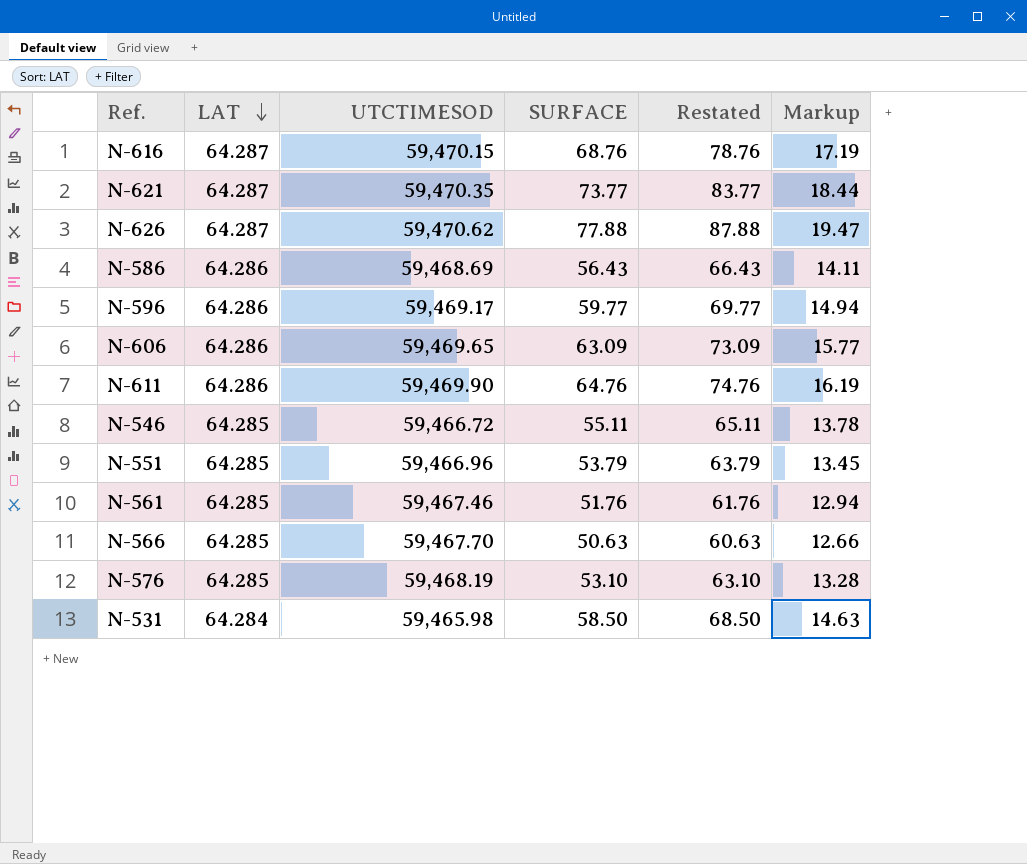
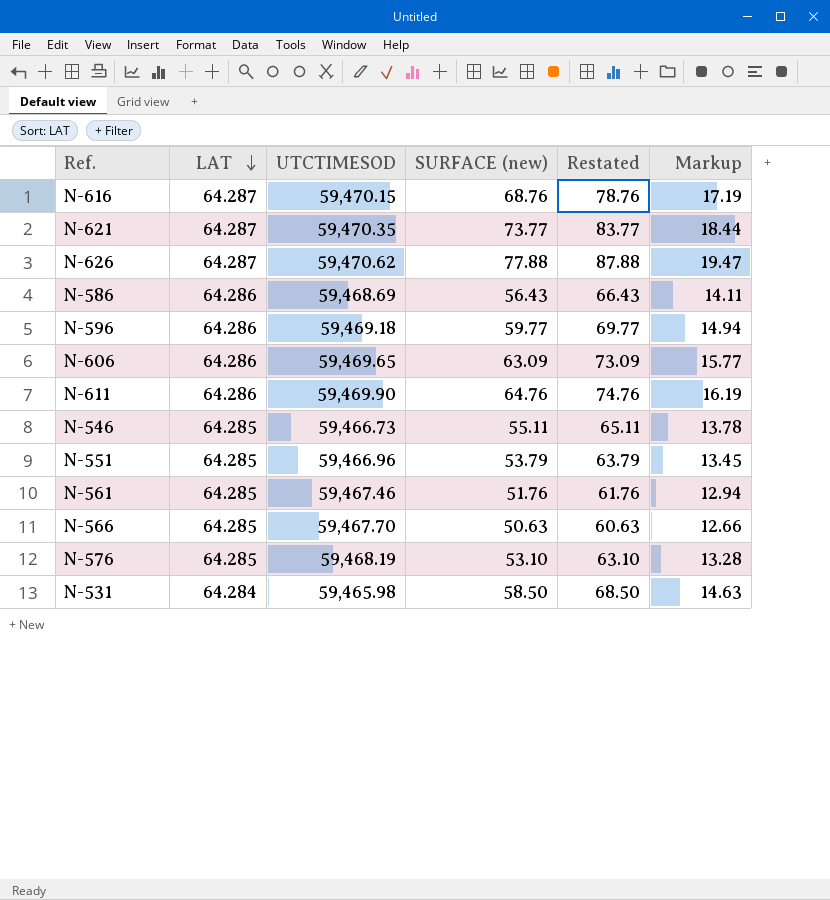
column name: SURFACE -> SURFACE (new)
N-596 | UTCTIMESOD: 59,469.17 -> 59,469.18
N-546 | UTCTIMESOD: 59,466.72 -> 59,466.73

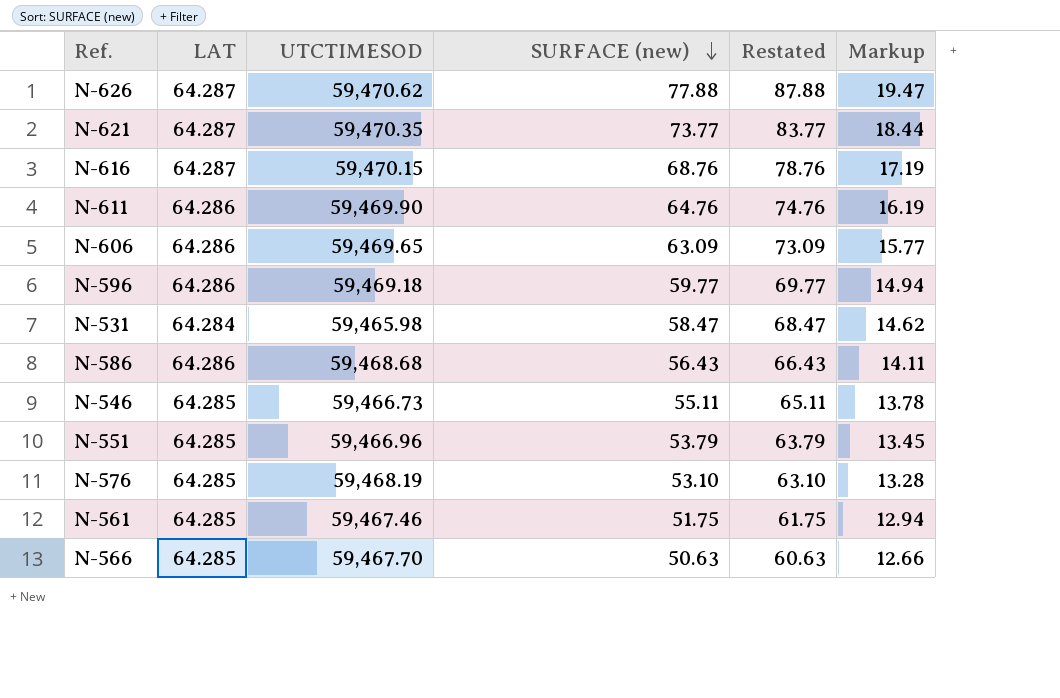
row order: LAT descending -> SURFACE (new) descending
N-531 | SURFACE (new): 58.50 -> 58.47
N-531 | Restated: 68.50 -> 68.47
N-531 | Markup: 14.63 -> 14.62
N-586 | UTCTIMESOD: 59,468.69 -> 59,468.68
N-561 | SURFACE (new): 51.76 -> 51.75
N-561 | Restated: 61.76 -> 61.75

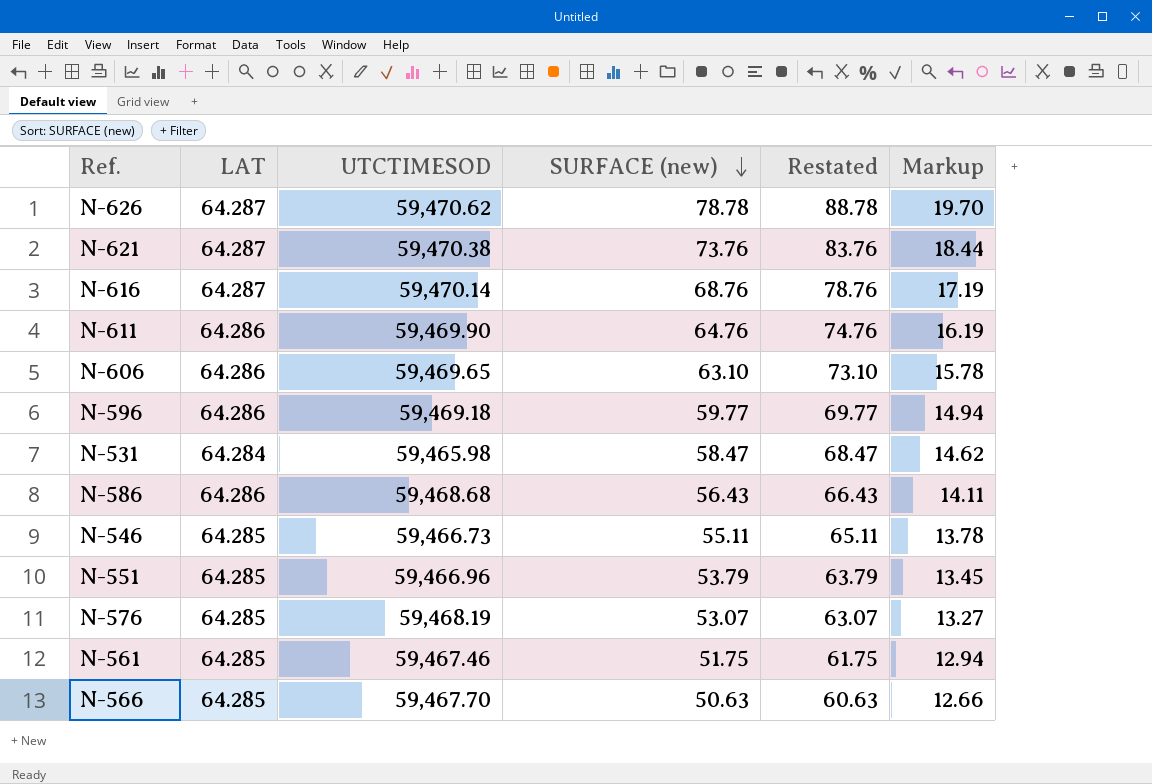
N-626 | SURFACE (new): 77.88 -> 78.78
N-626 | Restated: 87.88 -> 88.78
N-626 | Markup: 19.47 -> 19.70
N-621 | UTCTIMESOD: 59,470.35 -> 59,470.38
N-621 | SURFACE (new): 73.77 -> 73.76
N-621 | Restated: 83.77 -> 83.76
N-616 | UTCTIMESOD: 59,470.15 -> 59,470.14
N-606 | SURFACE (new): 63.09 -> 63.10
N-606 | Restated: 73.09 -> 73.10
N-606 | Markup: 15.77 -> 15.78
N-576 | SURFACE (new): 53.10 -> 53.07
N-576 | Restated: 63.10 -> 63.07
N-576 | Markup: 13.28 -> 13.27

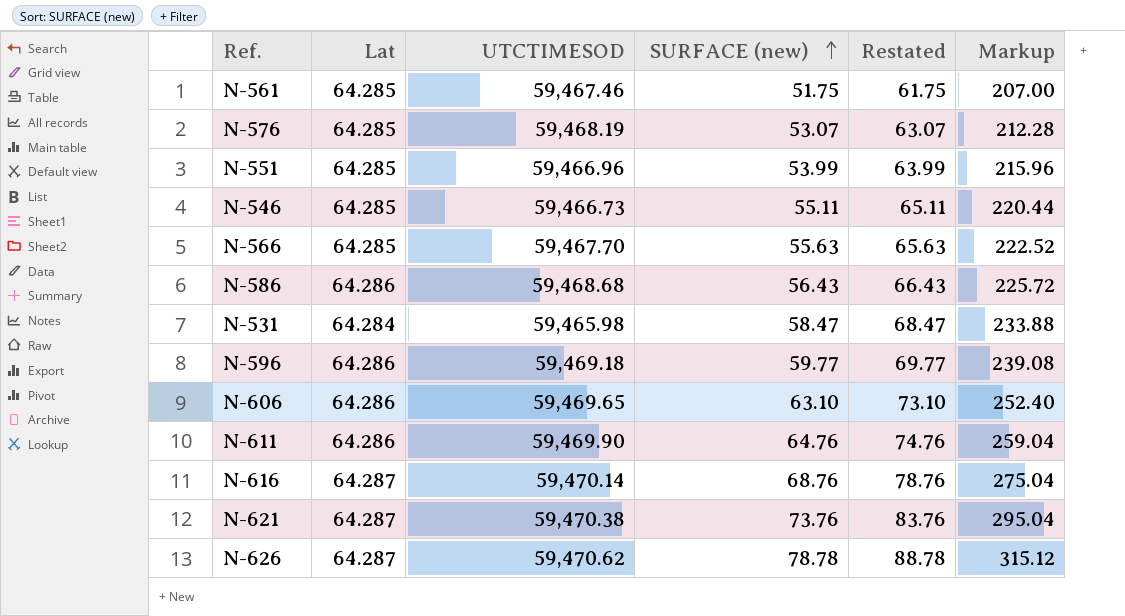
row order: SURFACE (new) descending -> SURFACE (new) ascending
column name: LAT -> Lat
column Markup | formula: [SURFACE (new)] * 0.25 -> [SURFACE (new)] * 4
N-551 | SURFACE (new): 53.79 -> 53.99
N-551 | Restated: 63.79 -> 63.99
N-566 | SURFACE (new): 50.63 -> 55.63
N-566 | Restated: 60.63 -> 65.63

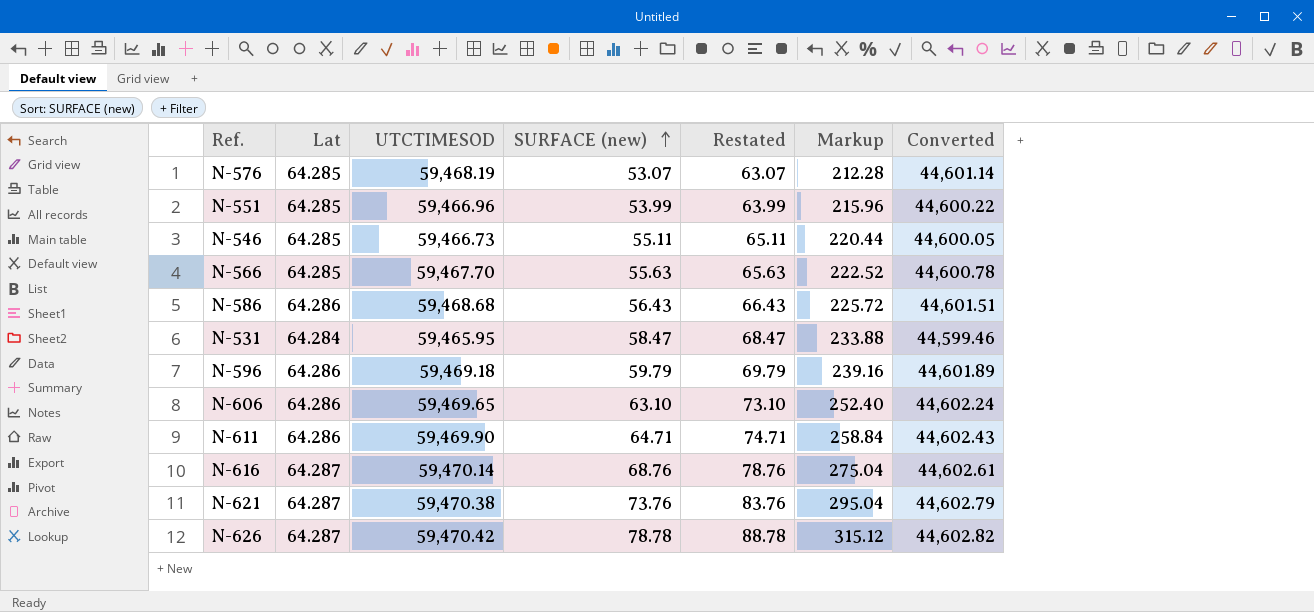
column Converted | formula: none -> [UTCTIMESOD] * 0.75
row N-561: 64.285 | 59,467.46 | 51.75 | 61.75 | 207.00 -> none
N-531 | UTCTIMESOD: 59,465.98 -> 59,465.95
N-596 | SURFACE (new): 59.77 -> 59.79
N-596 | Restated: 69.77 -> 69.79
N-596 | Markup: 239.08 -> 239.16
N-611 | SURFACE (new): 64.76 -> 64.71
N-611 | Restated: 74.76 -> 74.71
N-611 | Markup: 259.04 -> 258.84
N-626 | UTCTIMESOD: 59,470.62 -> 59,470.42

